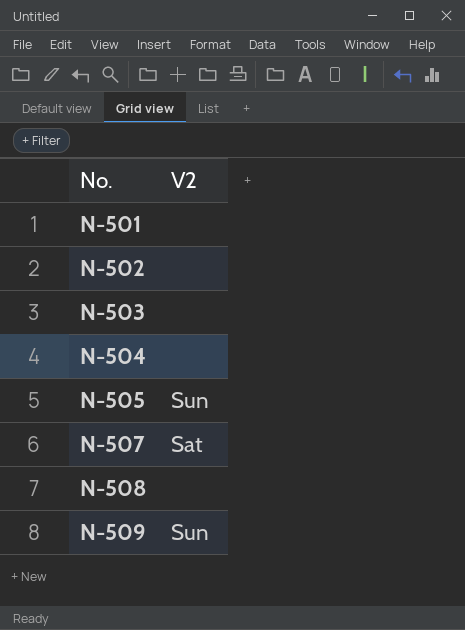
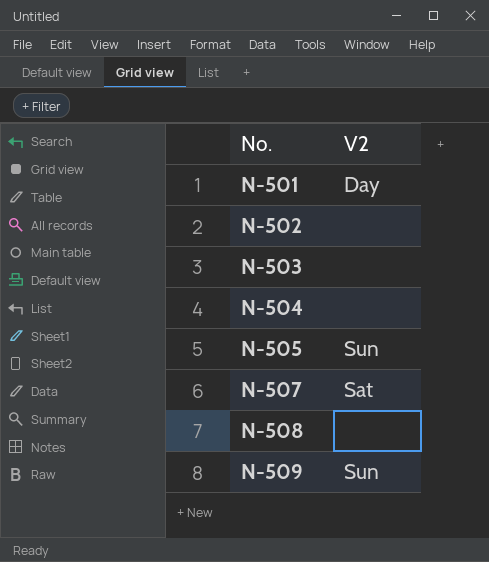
N-501 | V2: none -> Day

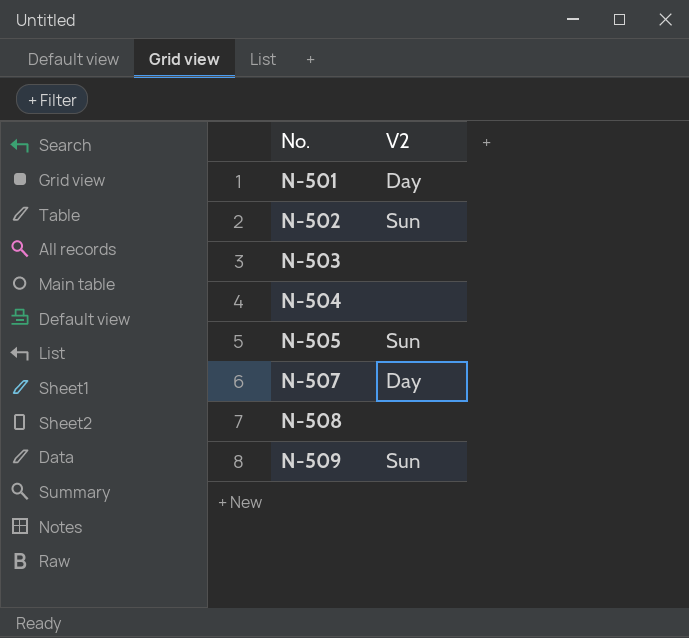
N-502 | V2: none -> Sun
N-507 | V2: Sat -> Day

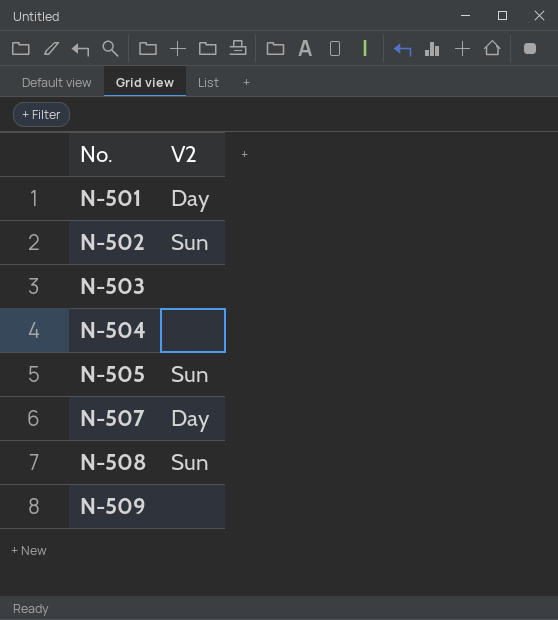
N-508 | V2: none -> Sun
N-509 | V2: Sun -> none

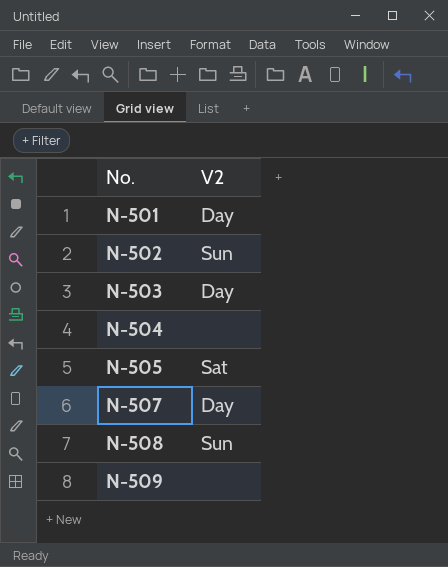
N-503 | V2: none -> Day
N-505 | V2: Sun -> Sat

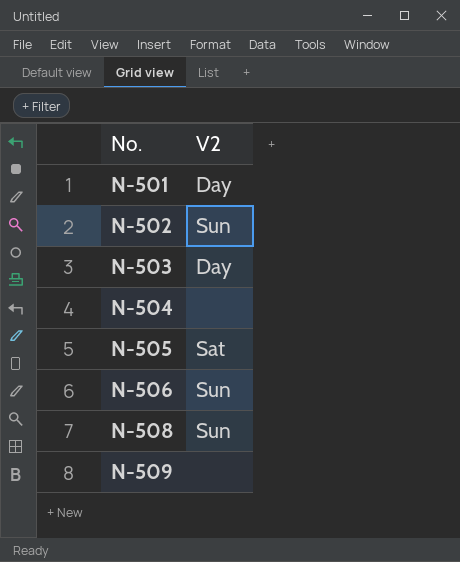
row N-507: Day -> none
row N-506: none -> Sun

